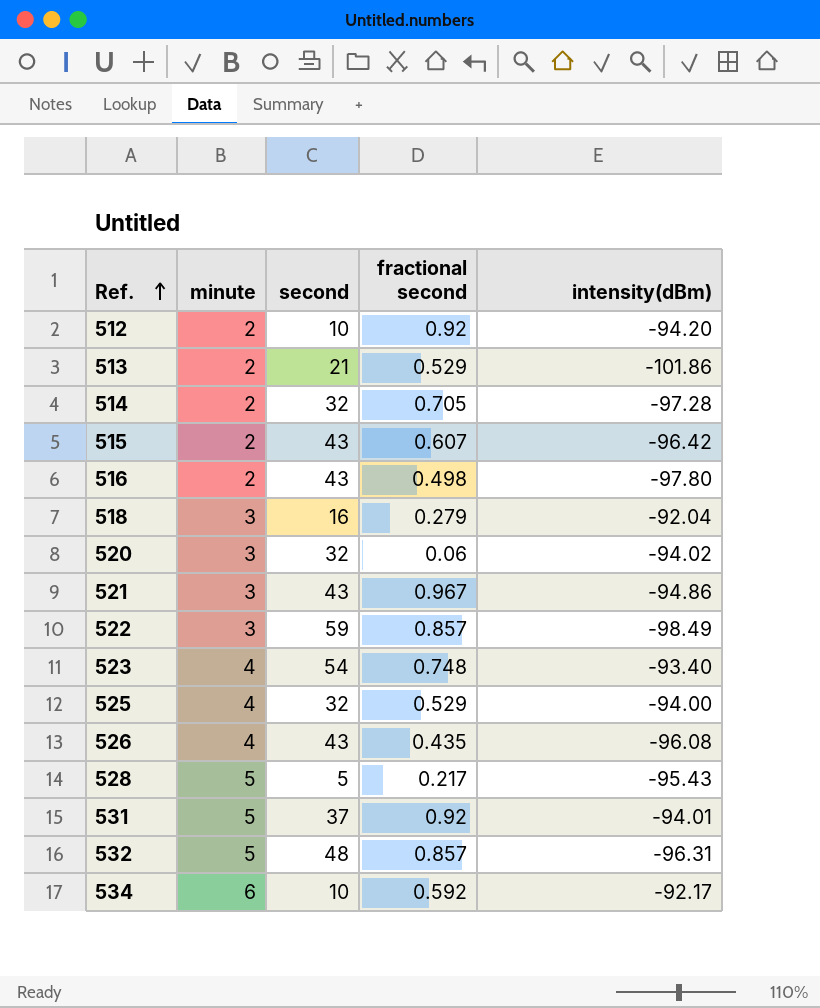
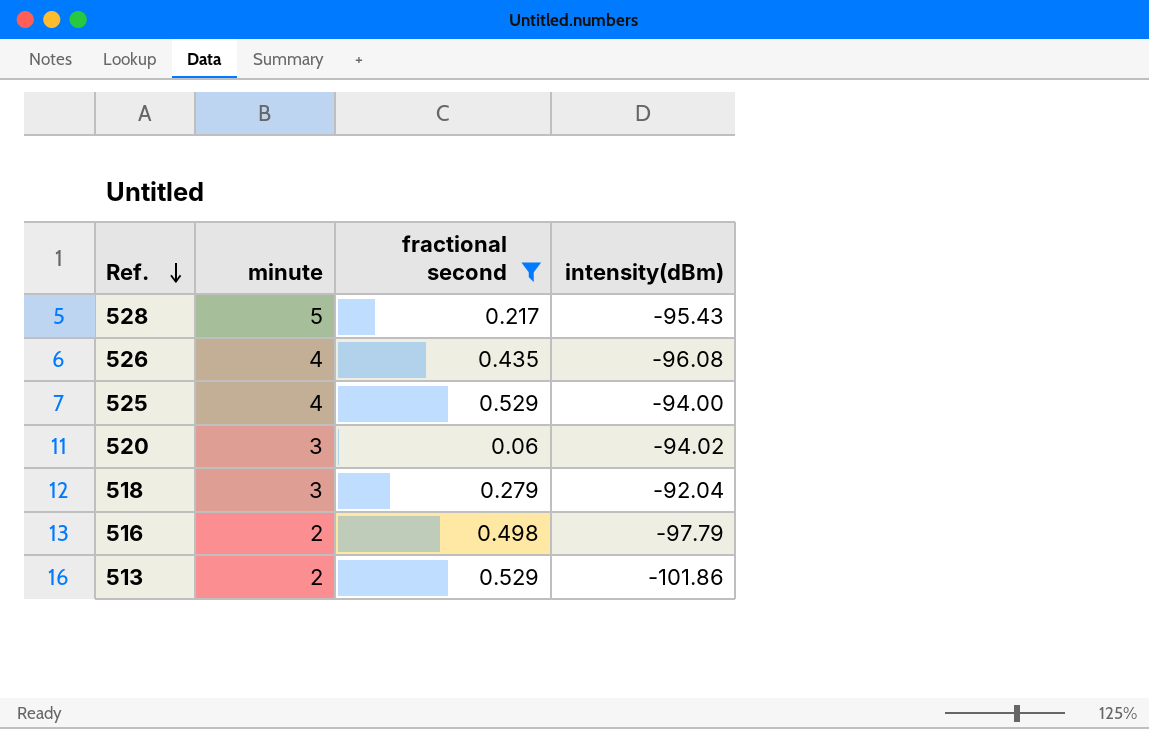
filter: none -> fractional second <= 0.529
row order: Ref. ascending -> Ref. descending
column second | position: 3 -> none
516 | intensity(dBm): -97.80 -> -97.79

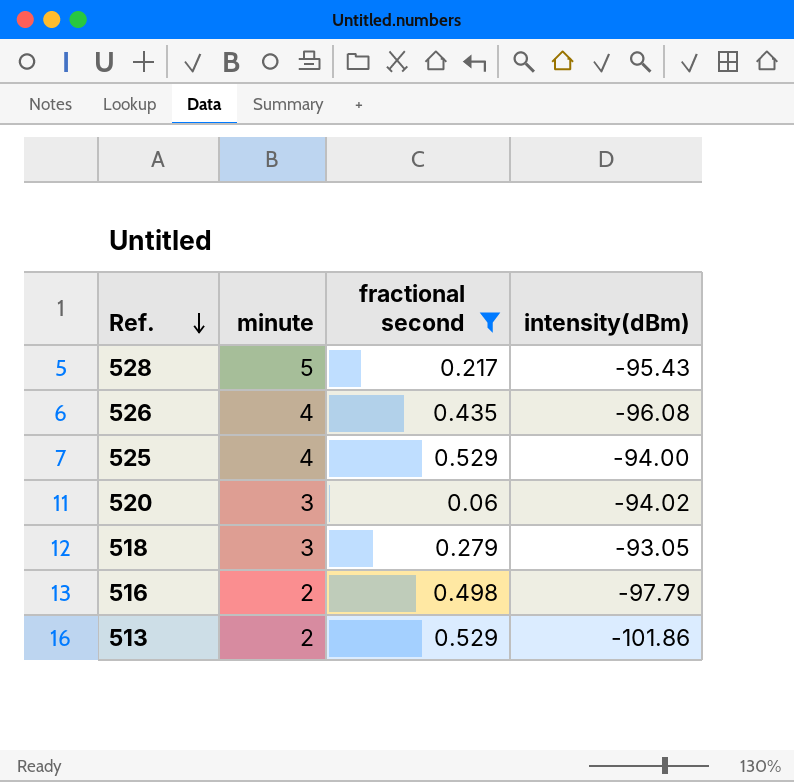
518 | intensity(dBm): -92.04 -> -93.05

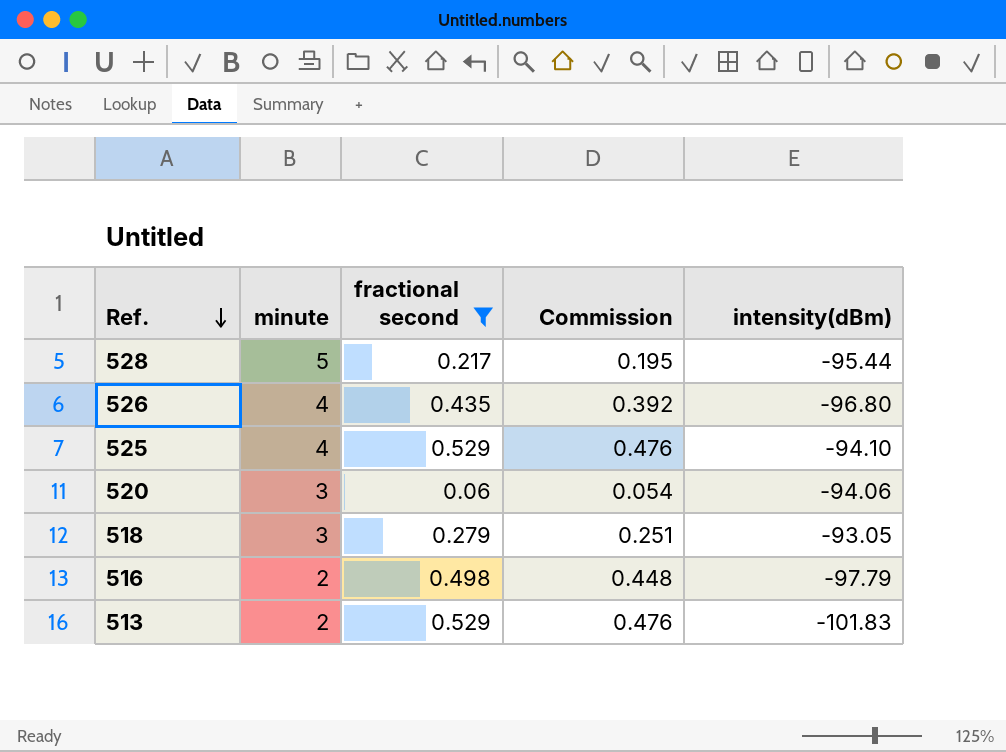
column Commission | formula: none -> [fractional second] * 0.9
528 | intensity(dBm): -95.43 -> -95.44
526 | intensity(dBm): -96.08 -> -96.80
525 | intensity(dBm): -94.00 -> -94.10
520 | intensity(dBm): -94.02 -> -94.06
513 | intensity(dBm): -101.86 -> -101.83

